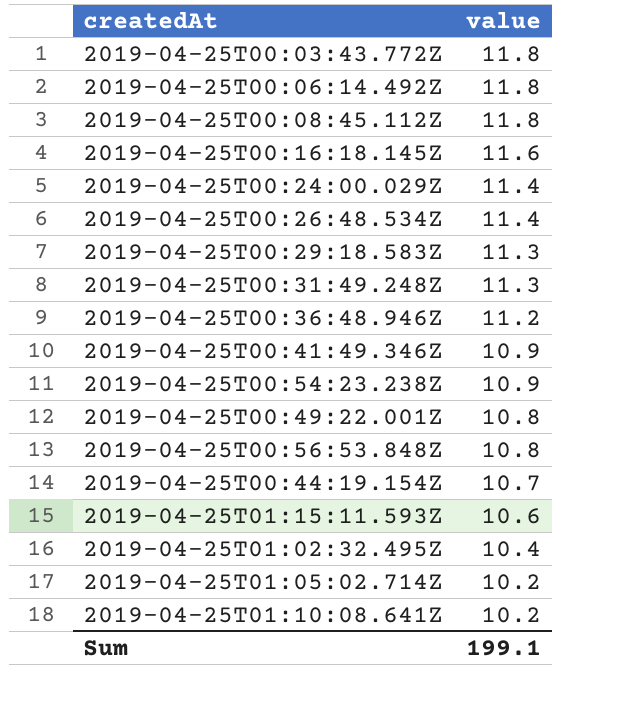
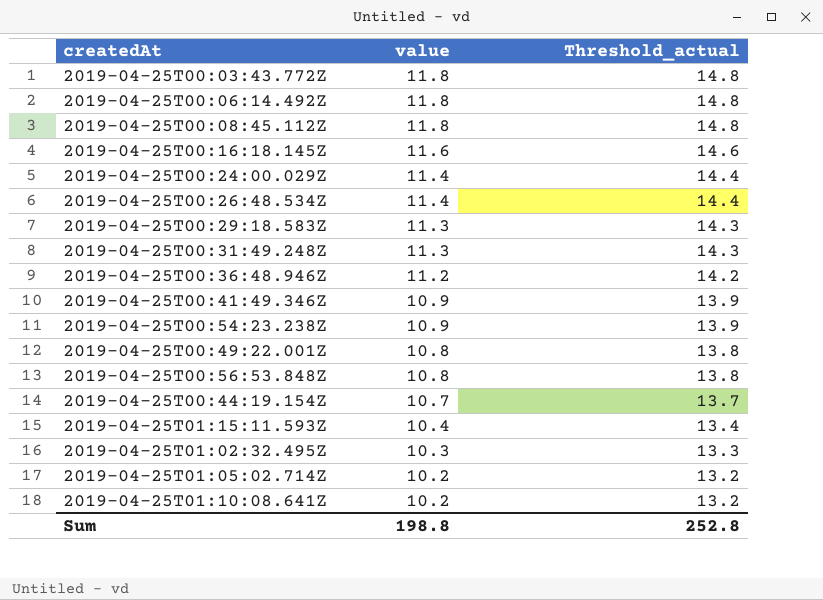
column Threshold_actual | formula: none -> [value] + 3
2019-04-25T01:15:11.593Z | value: 10.6 -> 10.4
2019-04-25T01:02:32.495Z | value: 10.4 -> 10.3
Sum | value: 199.1 -> 198.8

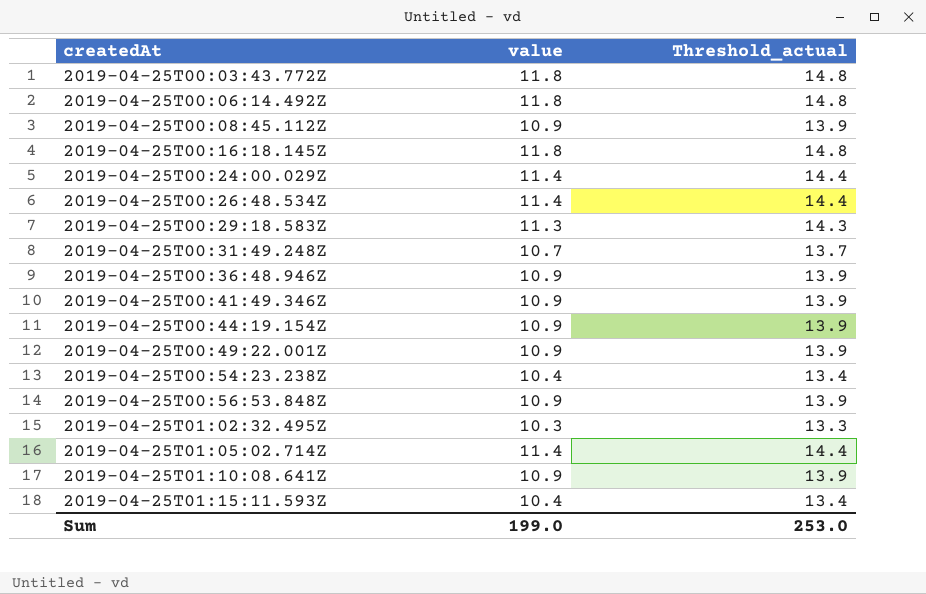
row order: value descending -> createdAt ascending
2019-04-25T00:08:45.112Z | value: 11.8 -> 10.9
2019-04-25T00:08:45.112Z | Threshold_actual: 14.8 -> 13.9
2019-04-25T00:16:18.145Z | value: 11.6 -> 11.8
2019-04-25T00:16:18.145Z | Threshold_actual: 14.6 -> 14.8
2019-04-25T00:31:49.248Z | value: 11.3 -> 10.7
2019-04-25T00:31:49.248Z | Threshold_actual: 14.3 -> 13.7
2019-04-25T00:36:48.946Z | value: 11.2 -> 10.9
2019-04-25T00:36:48.946Z | Threshold_actual: 14.2 -> 13.9
2019-04-25T00:44:19.154Z | value: 10.7 -> 10.9
2019-04-25T00:44:19.154Z | Threshold_actual: 13.7 -> 13.9
2019-04-25T00:49:22.001Z | value: 10.8 -> 10.9
2019-04-25T00:49:22.001Z | Threshold_actual: 13.8 -> 13.9
2019-04-25T00:54:23.238Z | value: 10.9 -> 10.4
2019-04-25T00:54:23.238Z | Threshold_actual: 13.9 -> 13.4
2019-04-25T00:56:53.848Z | value: 10.8 -> 10.9
2019-04-25T00:56:53.848Z | Threshold_actual: 13.8 -> 13.9
2019-04-25T01:05:02.714Z | value: 10.2 -> 11.4
2019-04-25T01:05:02.714Z | Threshold_actual: 13.2 -> 14.4
2019-04-25T01:10:08.641Z | value: 10.2 -> 10.9
2019-04-25T01:10:08.641Z | Threshold_actual: 13.2 -> 13.9
Sum | value: 198.8 -> 199.0
Sum | Threshold_actual: 252.8 -> 253.0

